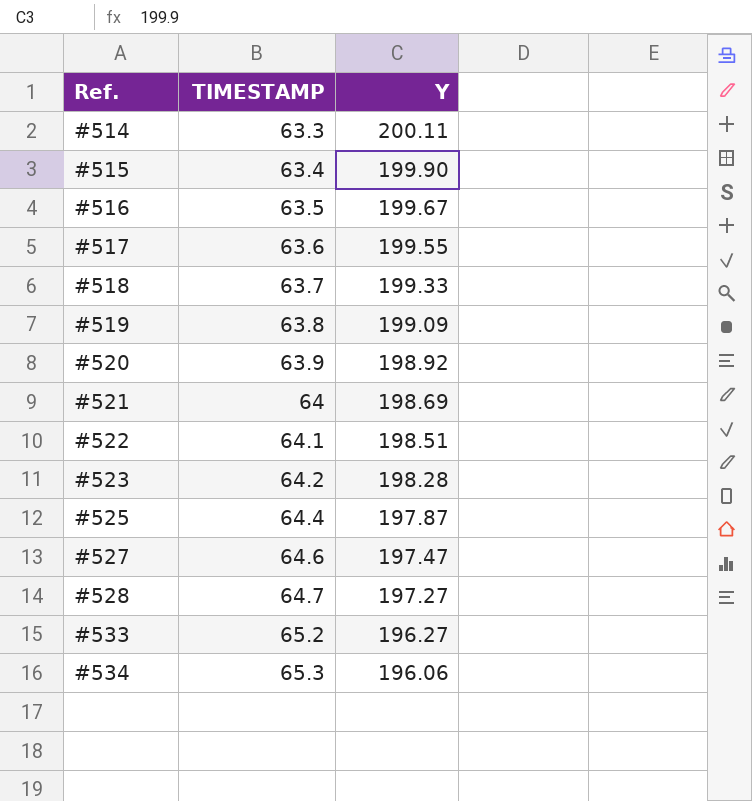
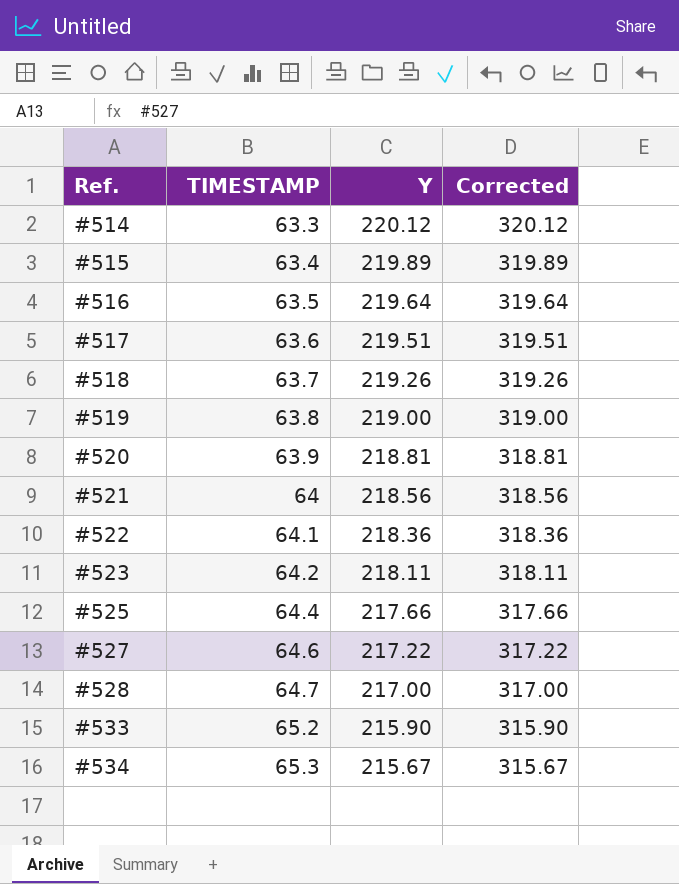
column Corrected | formula: none -> [Y] + 100
#514 | Y: 200.11 -> 220.12
#515 | Y: 199.90 -> 219.89
#516 | Y: 199.67 -> 219.64
#517 | Y: 199.55 -> 219.51
#518 | Y: 199.33 -> 219.26
#519 | Y: 199.09 -> 219.00
#520 | Y: 198.92 -> 218.81
#521 | Y: 198.69 -> 218.56
#522 | Y: 198.51 -> 218.36
#523 | Y: 198.28 -> 218.11
#525 | Y: 197.87 -> 217.66
#527 | Y: 197.47 -> 217.22
#528 | Y: 197.27 -> 217.00
#533 | Y: 196.27 -> 215.90
#534 | Y: 196.06 -> 215.67

